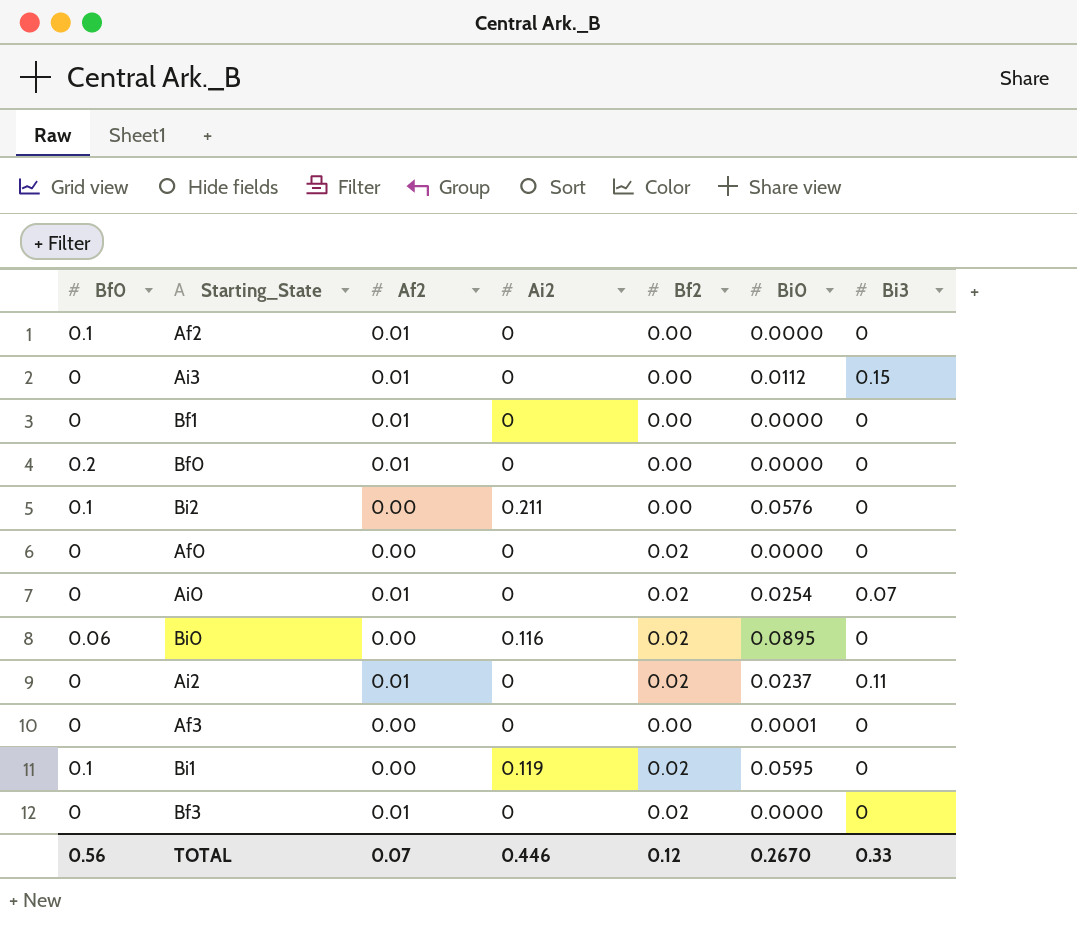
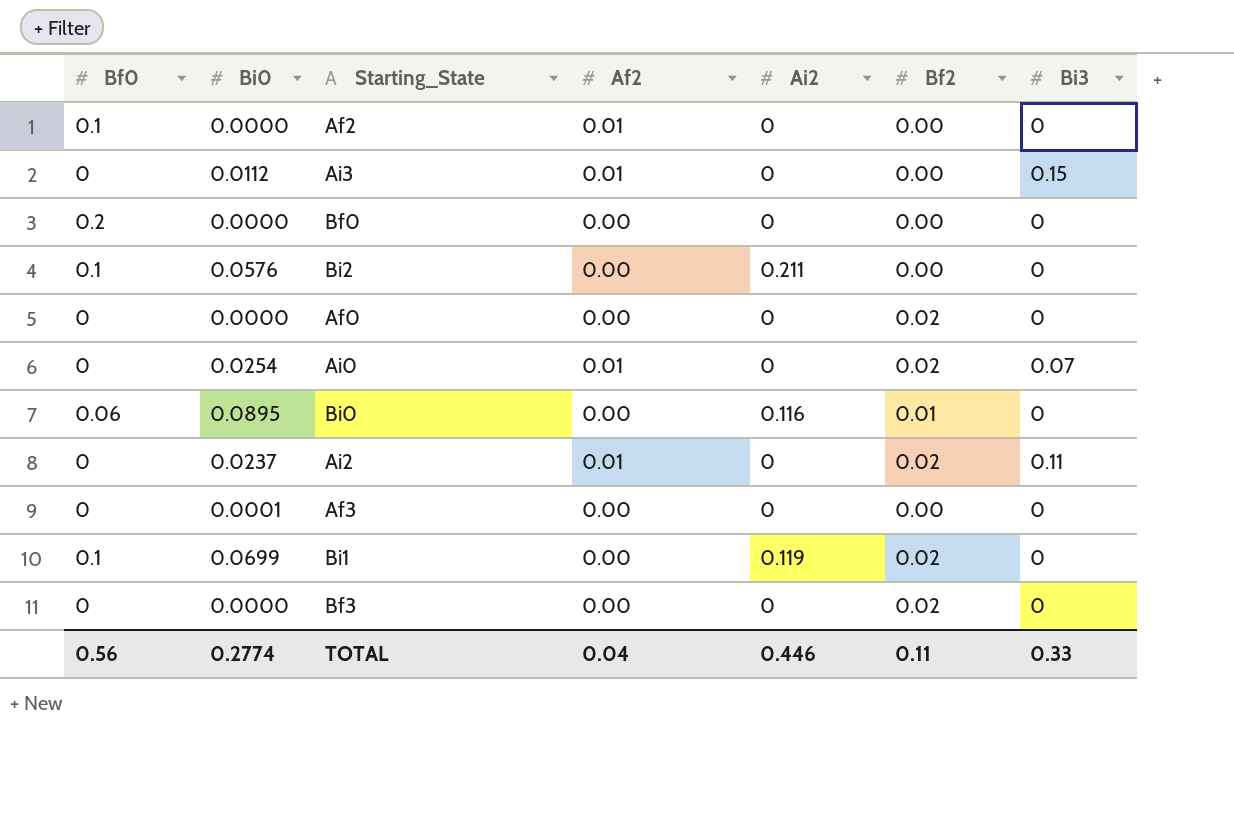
column Bi0 | position: 6 -> 2
row Bf1: 0 | 0.01 | 0 | 0.00 | 0.0000 | 0 -> none
Bf0 | Af2: 0.01 -> 0.00
Bi0 | Bf2: 0.02 -> 0.01
Bi1 | Bi0: 0.0595 -> 0.0699
Bf3 | Af2: 0.01 -> 0.00
TOTAL | Bi0: 0.2670 -> 0.2774
TOTAL | Af2: 0.07 -> 0.04
TOTAL | Bf2: 0.12 -> 0.11

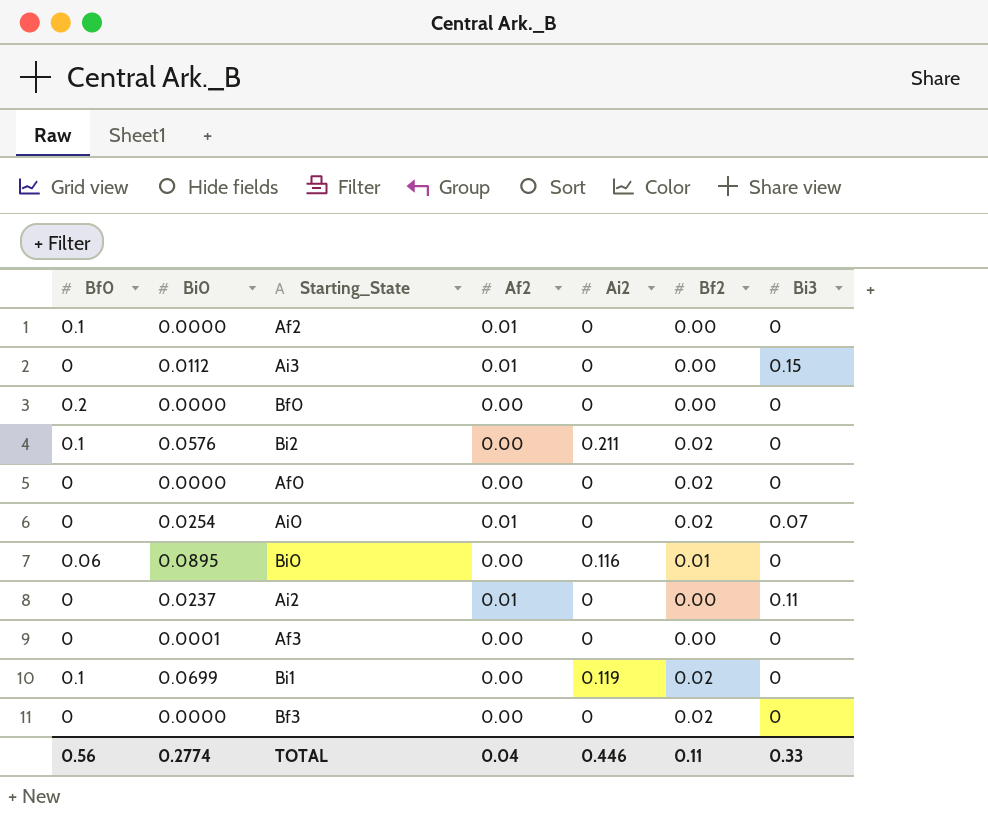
Bi2 | Bf2: 0.00 -> 0.02
Ai2 | Bf2: 0.02 -> 0.00

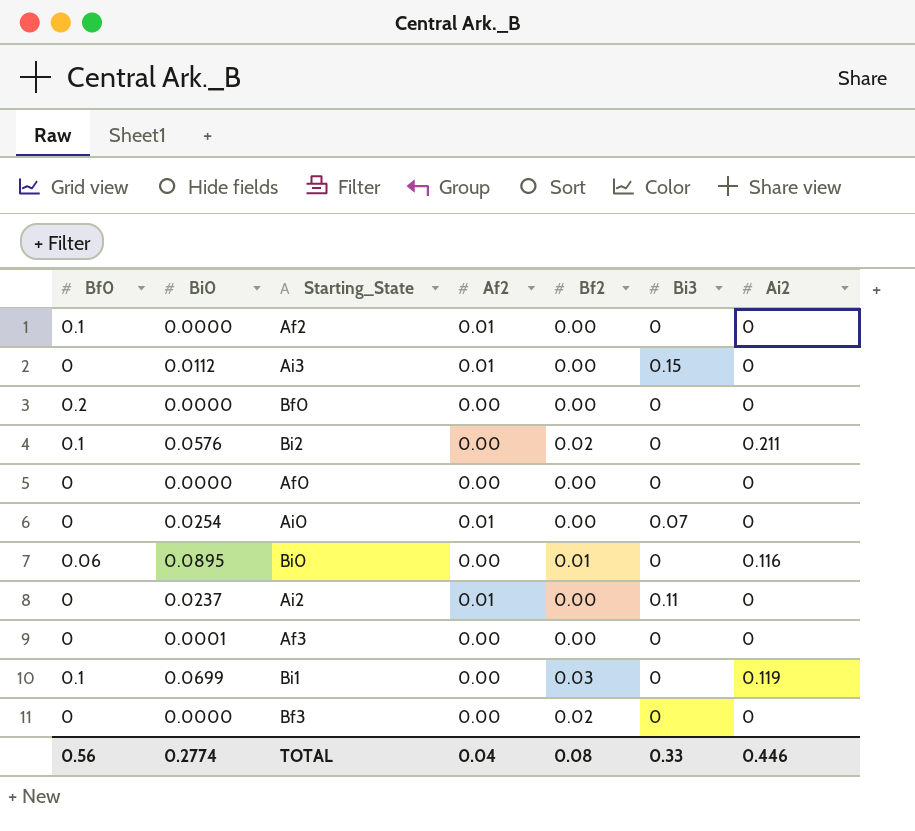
column Ai2 | position: 5 -> 7
Af0 | Bf2: 0.02 -> 0.00
Ai0 | Bf2: 0.02 -> 0.00
Bi1 | Bf2: 0.02 -> 0.03
TOTAL | Bf2: 0.11 -> 0.08

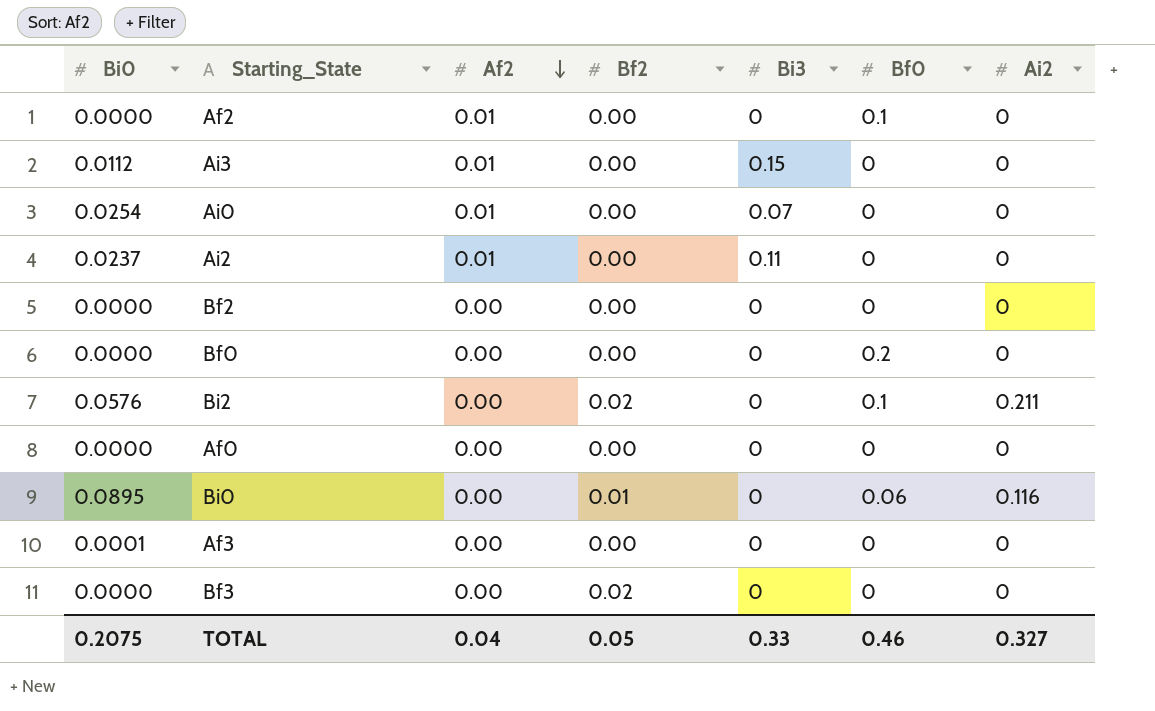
row order: none -> Af2 descending
column Bf0 | position: 1 -> 6
row Bi1: 0.1 | 0.0699 | 0.00 | 0.03 | 0 | 0.119 -> none
row Bf2: none -> 0.0000 | 0.00 | 0.00 | 0 | 0 | 0
TOTAL | Bi0: 0.2774 -> 0.2075
TOTAL | Bf2: 0.08 -> 0.05
TOTAL | Bf0: 0.56 -> 0.46
TOTAL | Ai2: 0.446 -> 0.327

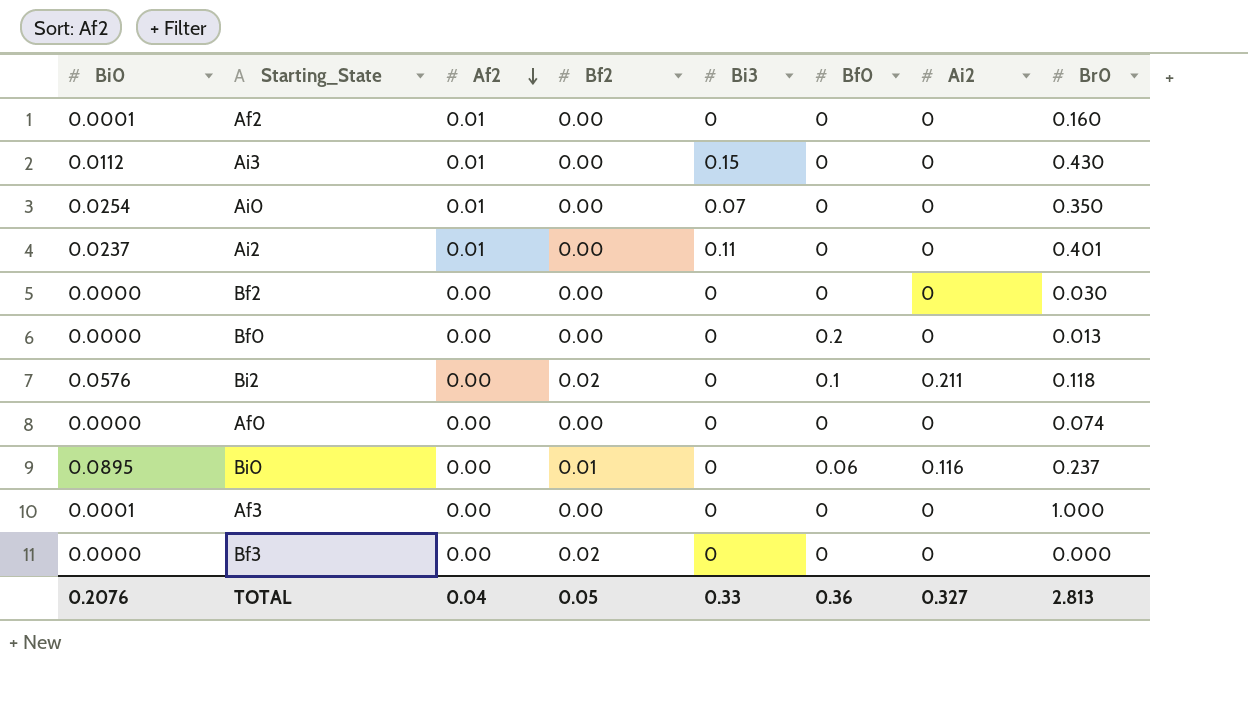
column Br0 | position: none -> 8
Af2 | Bi0: 0.0000 -> 0.0001
Af2 | Bf0: 0.1 -> 0
TOTAL | Bi0: 0.2075 -> 0.2076
TOTAL | Bf0: 0.46 -> 0.36

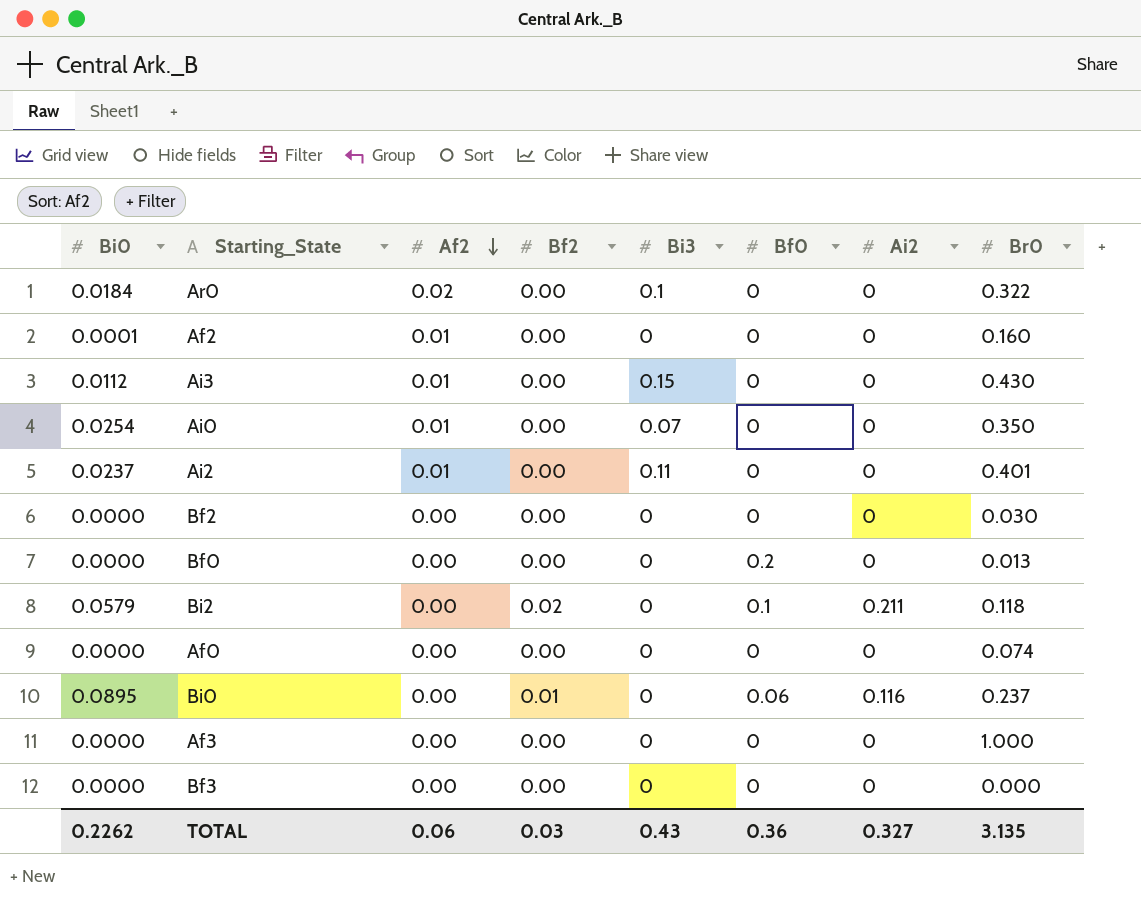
row Ar0: none -> 0.0184 | 0.02 | 0.00 | 0.1 | 0 | 0 | 0.322
Bi2 | Bi0: 0.0576 -> 0.0579
Af3 | Bi0: 0.0001 -> 0.0000
Bf3 | Bf2: 0.02 -> 0.00
TOTAL | Bi0: 0.2076 -> 0.2262
TOTAL | Af2: 0.04 -> 0.06
TOTAL | Bf2: 0.05 -> 0.03
TOTAL | Bi3: 0.33 -> 0.43
TOTAL | Br0: 2.813 -> 3.135

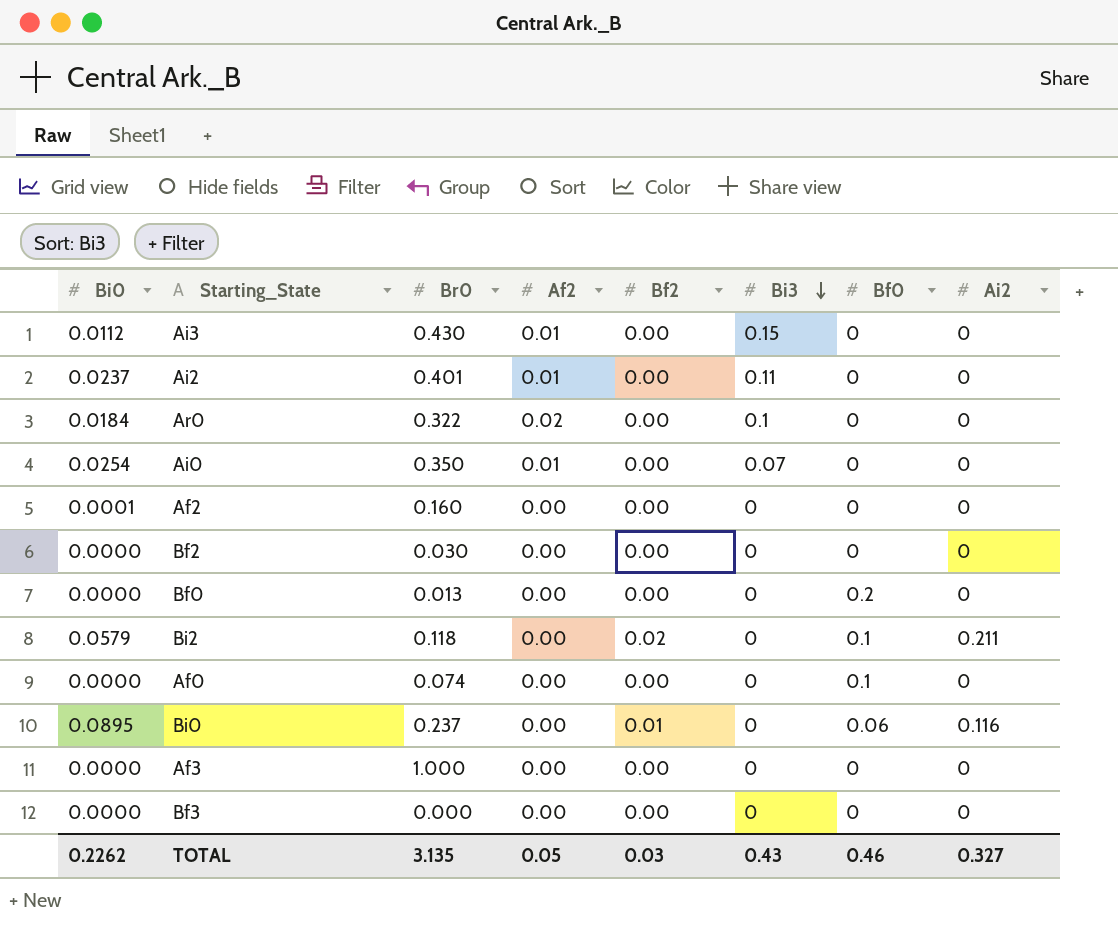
row order: Af2 descending -> Bi3 descending
column Br0 | position: 8 -> 3
Af2 | Af2: 0.01 -> 0.00
Af0 | Bf0: 0 -> 0.1
TOTAL | Af2: 0.06 -> 0.05
TOTAL | Bf0: 0.36 -> 0.46

